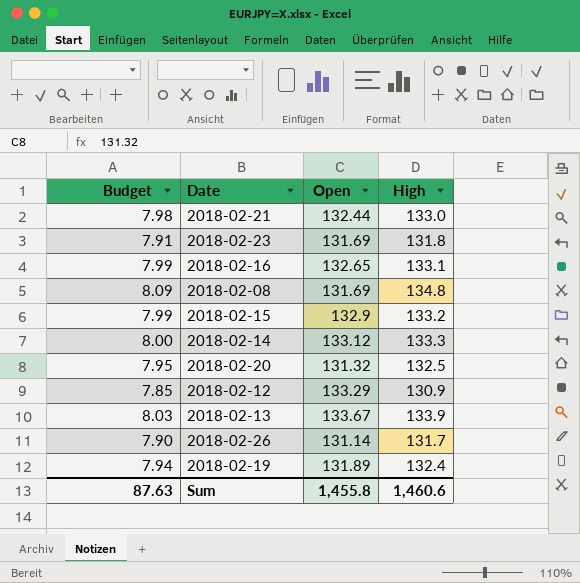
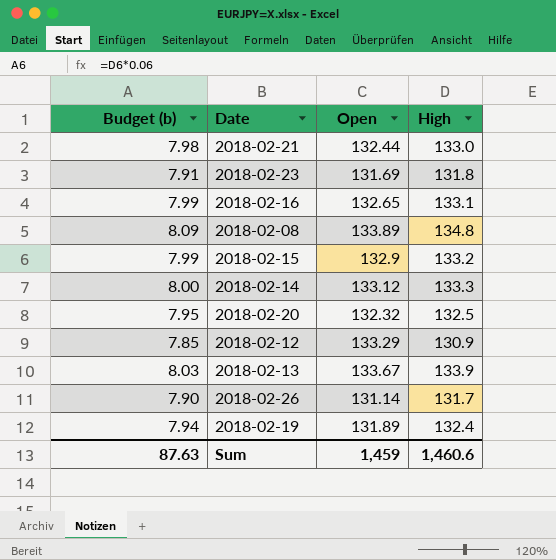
column name: Budget -> Budget (b)
2018-02-08 | Open: 131.69 -> 133.89
2018-02-20 | Open: 131.32 -> 132.32
Sum | Open: 1,455.8 -> 1,459

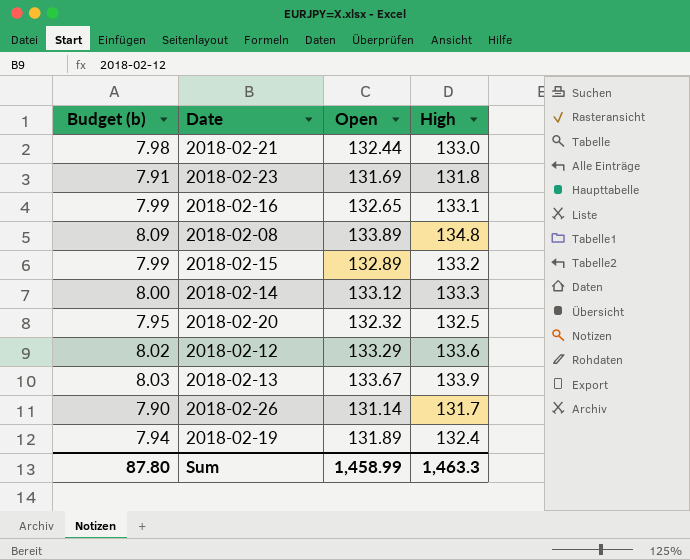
2018-02-15 | Open: 132.9 -> 132.89
2018-02-12 | Budget (b): 7.85 -> 8.02
2018-02-12 | High: 130.9 -> 133.6
Sum | Budget (b): 87.63 -> 87.80
Sum | Open: 1,459 -> 1,458.99
Sum | High: 1,460.6 -> 1,463.3

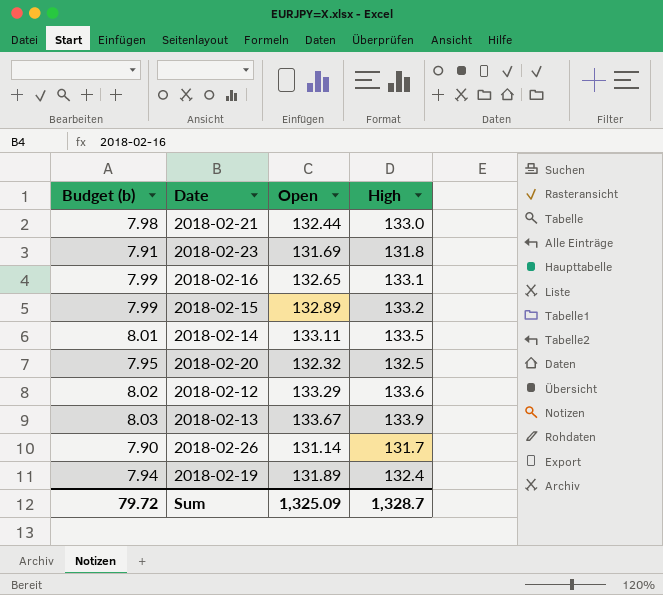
row 2018-02-08: 8.09 | 133.89 | 134.8 -> none
2018-02-14 | Budget (b): 8.00 -> 8.01
2018-02-14 | Open: 133.12 -> 133.11
2018-02-14 | High: 133.3 -> 133.5
Sum | Budget (b): 87.80 -> 79.72
Sum | Open: 1,458.99 -> 1,325.09
Sum | High: 1,463.3 -> 1,328.7

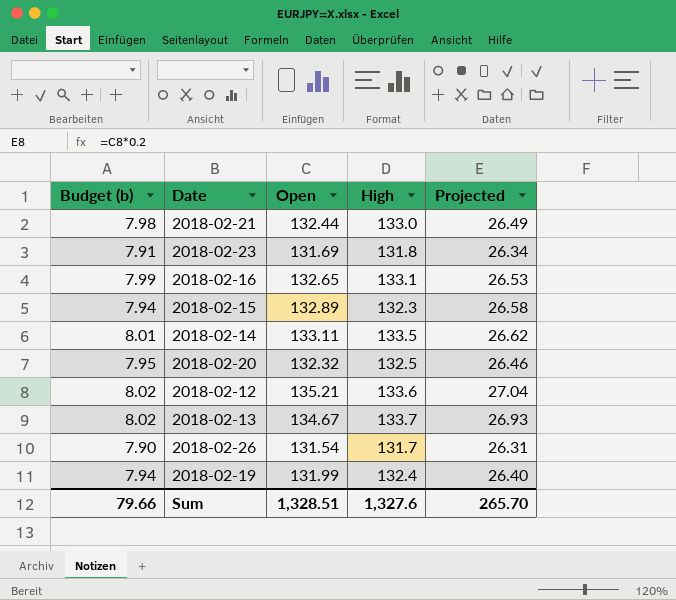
column Projected | formula: none -> [Open] * 0.2
2018-02-15 | Budget (b): 7.99 -> 7.94
2018-02-15 | High: 133.2 -> 132.3
2018-02-12 | Open: 133.29 -> 135.21
2018-02-13 | Budget (b): 8.03 -> 8.02
2018-02-13 | Open: 133.67 -> 134.67
2018-02-13 | High: 133.9 -> 133.7
2018-02-26 | Open: 131.14 -> 131.54
2018-02-19 | Open: 131.89 -> 131.99
Sum | Budget (b): 79.72 -> 79.66
Sum | Open: 1,325.09 -> 1,328.51
Sum | High: 1,328.7 -> 1,327.6

